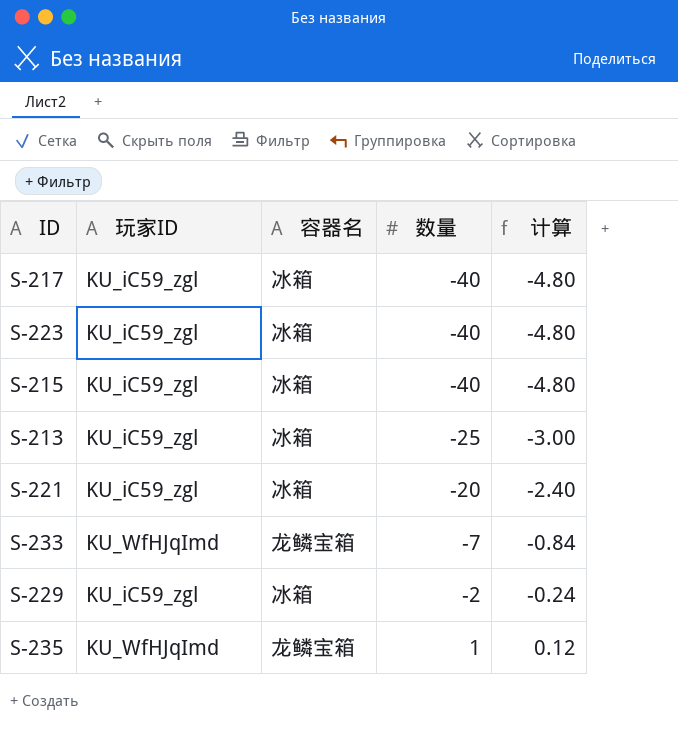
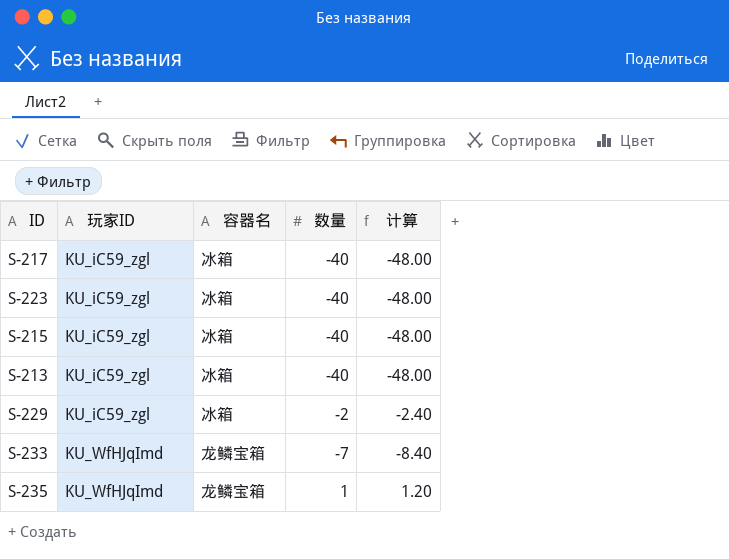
row order: 数量 ascending -> 玩家ID ascending
column 计算 | formula: [数量] * 0.12 -> [数量] * 1.2
row S-221: KU_iC59_zgl | 冰箱 | -20 | -2.40 -> none
S-213 | 数量: -25 -> -40

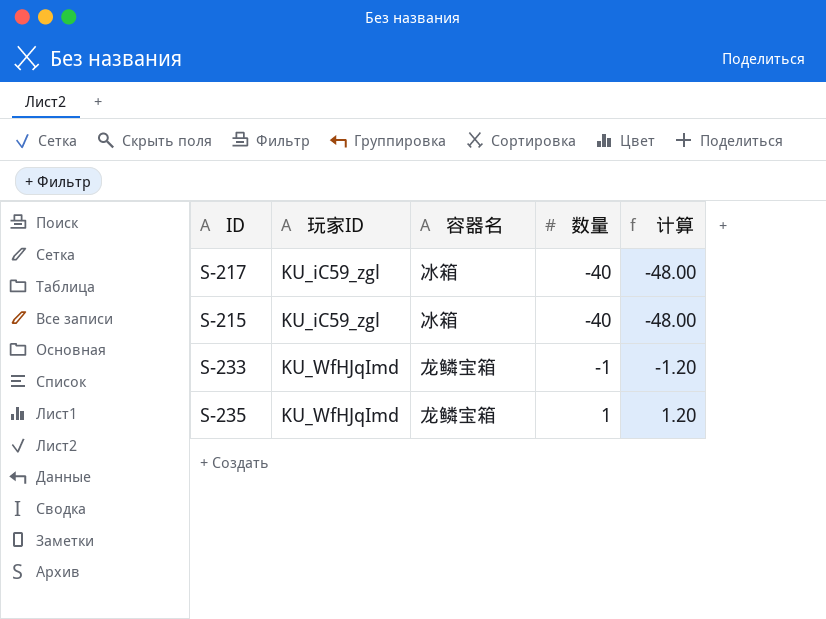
row S-223: KU_iC59_zgl | 冰箱 | -40 | -48.00 -> none
row S-213: KU_iC59_zgl | 冰箱 | -40 | -48.00 -> none
row S-229: KU_iC59_zgl | 冰箱 | -2 | -2.40 -> none
S-233 | 数量: -7 -> -1
S-233 | 计算: -8.40 -> -1.20

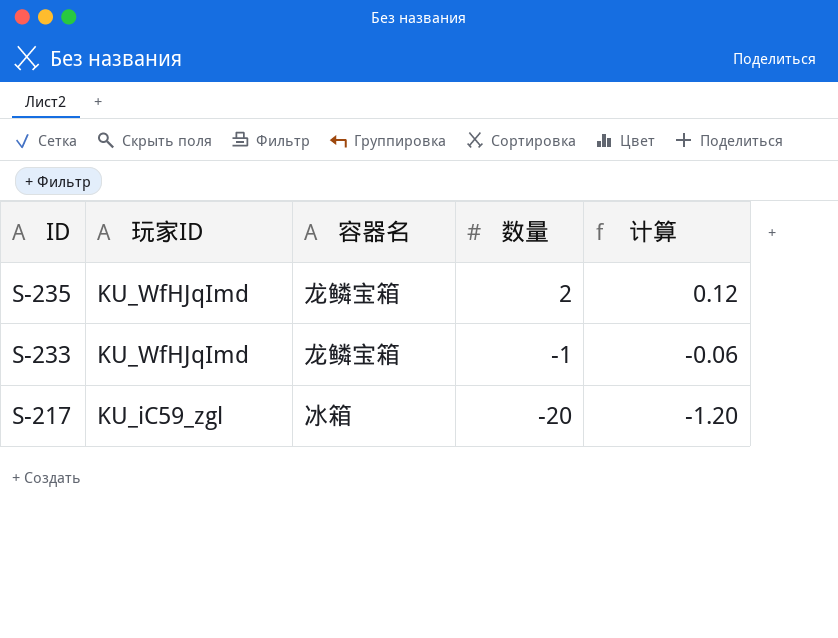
row order: 玩家ID ascending -> ID descending
column 计算 | formula: [数量] * 1.2 -> [数量] * 0.06
row S-215: KU_iC59_zgl | 冰箱 | -40 | -48.00 -> none
S-235 | 数量: 1 -> 2
S-217 | 数量: -40 -> -20

